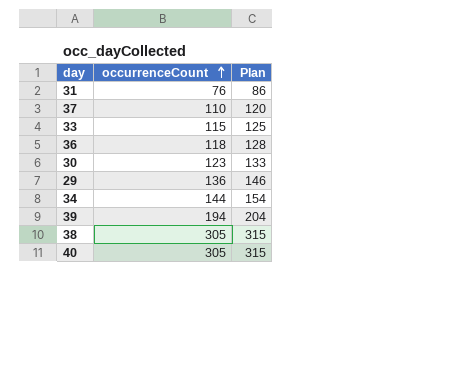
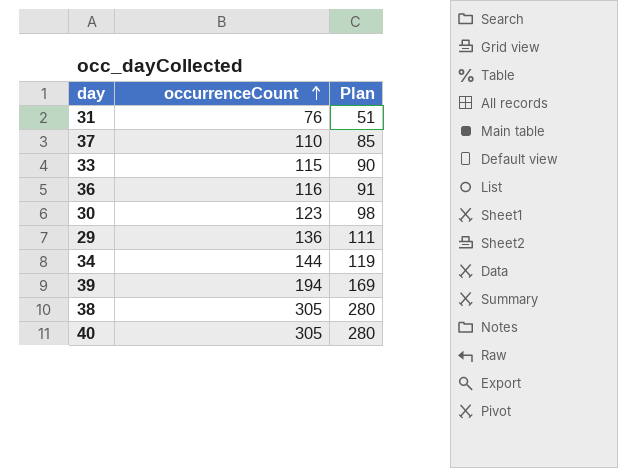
column Plan | formula: [occurrenceCount] + 10 -> [occurrenceCount] - 25
36 | occurrenceCount: 118 -> 116

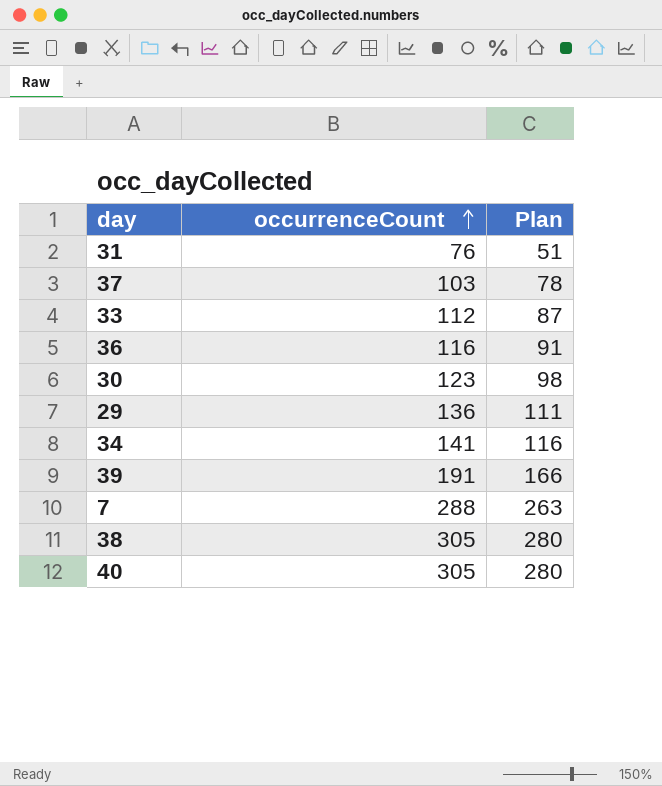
37 | occurrenceCount: 110 -> 103
37 | Plan: 85 -> 78
33 | occurrenceCount: 115 -> 112
33 | Plan: 90 -> 87
34 | occurrenceCount: 144 -> 141
34 | Plan: 119 -> 116
39 | occurrenceCount: 194 -> 191
39 | Plan: 169 -> 166
row 7: none -> 288 | 263

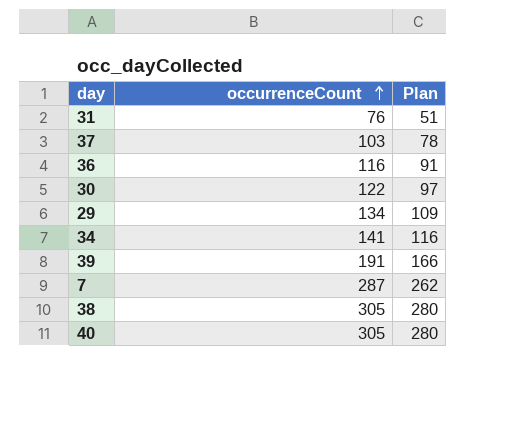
row 33: 112 | 87 -> none
30 | occurrenceCount: 123 -> 122
30 | Plan: 98 -> 97
29 | occurrenceCount: 136 -> 134
29 | Plan: 111 -> 109
7 | occurrenceCount: 288 -> 287
7 | Plan: 263 -> 262

